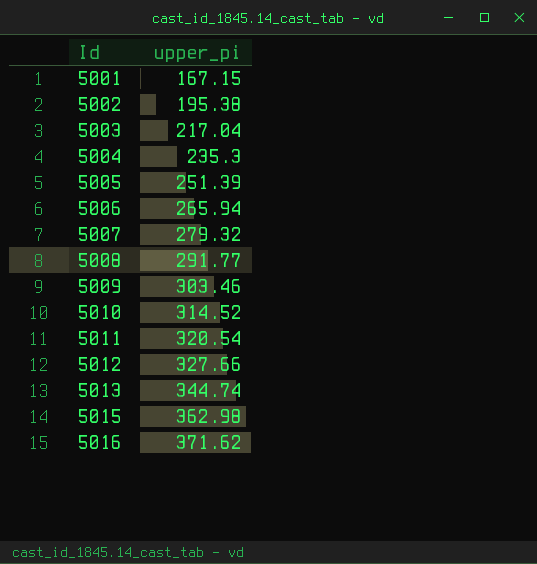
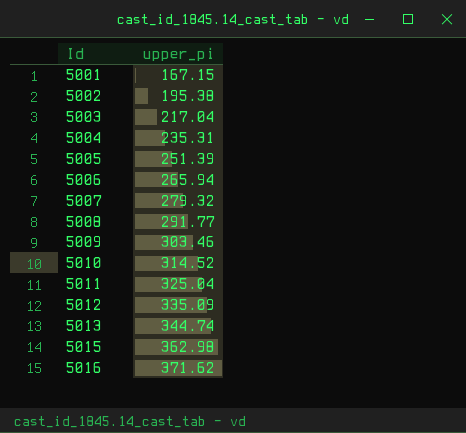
5004 | upper_pi: 235.3 -> 235.31
5011 | upper_pi: 320.54 -> 325.04
5012 | upper_pi: 327.66 -> 335.09

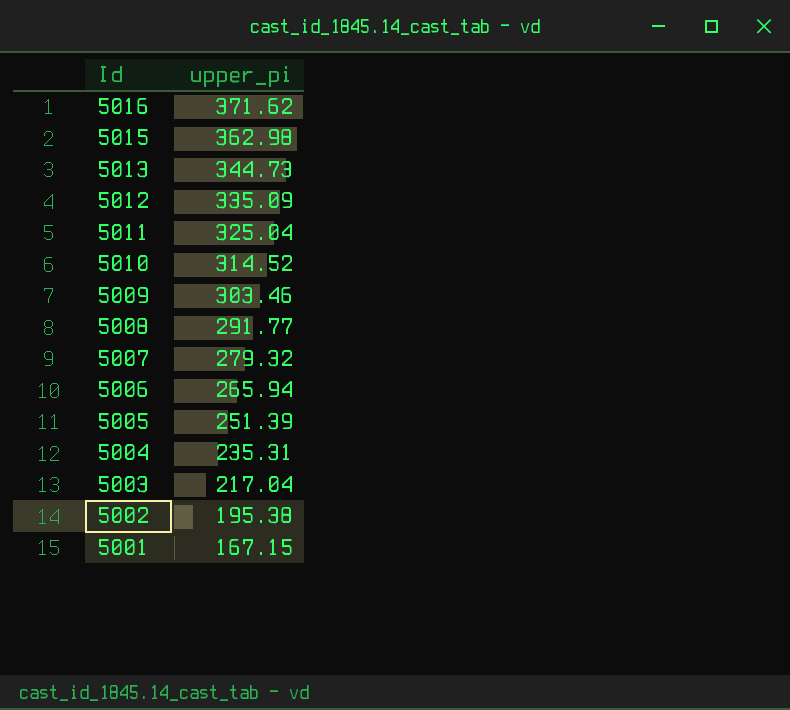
row order: Id ascending -> Id descending
5013 | upper_pi: 344.74 -> 344.73

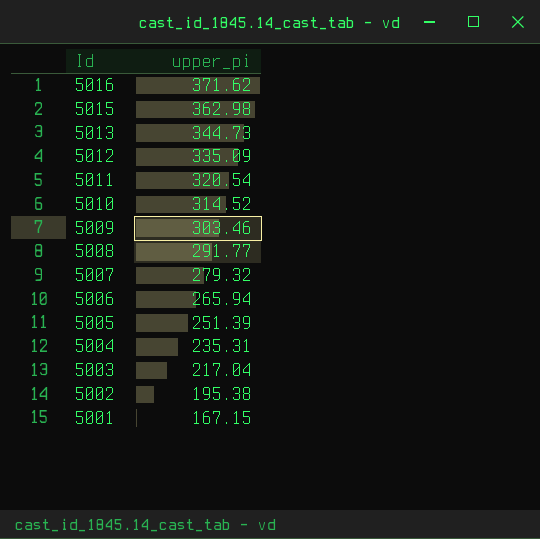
5011 | upper_pi: 325.04 -> 320.54

